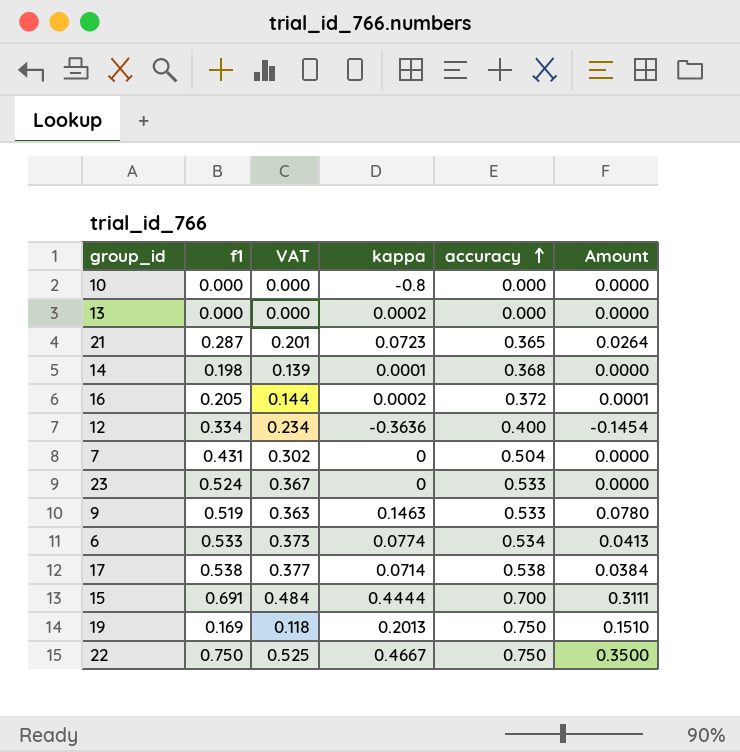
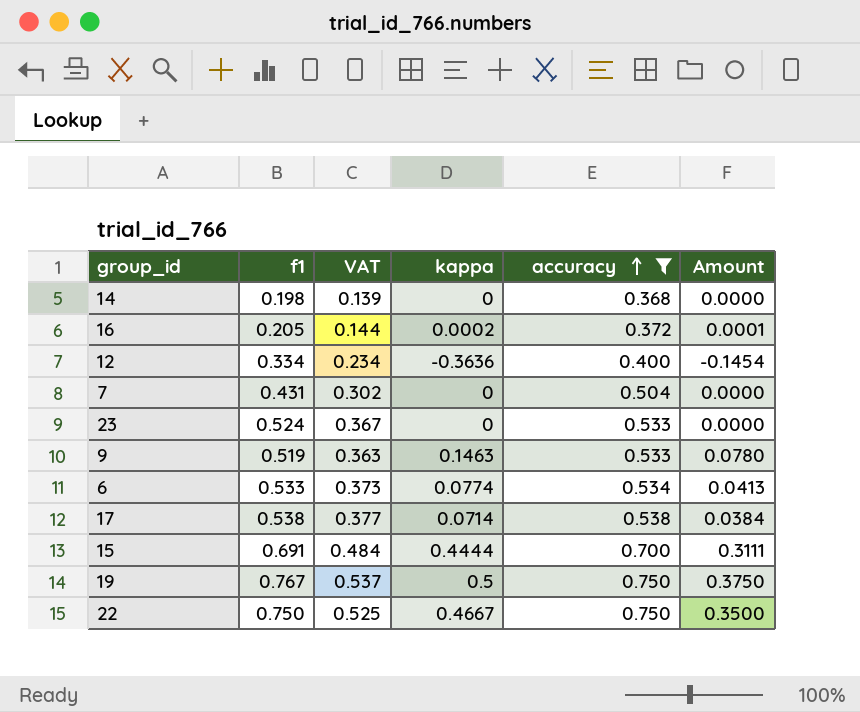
filter: none -> accuracy >= 0.368
14 | kappa: 0.0001 -> 0
19 | f1: 0.169 -> 0.767
19 | VAT: 0.118 -> 0.537
19 | kappa: 0.2013 -> 0.5
19 | Amount: 0.1510 -> 0.3750

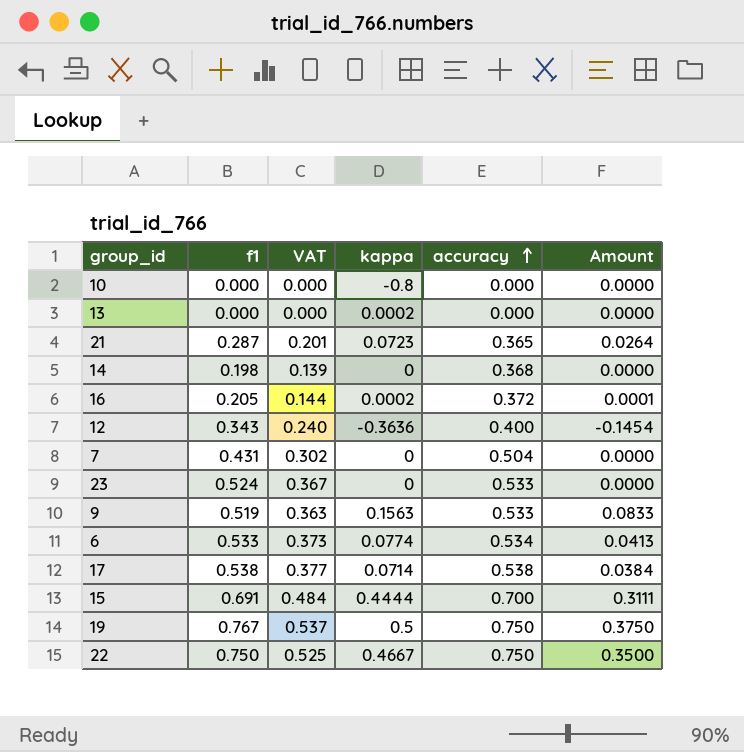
filter: accuracy >= 0.368 -> none
12 | f1: 0.334 -> 0.343
12 | VAT: 0.234 -> 0.240
9 | kappa: 0.1463 -> 0.1563
9 | Amount: 0.0780 -> 0.0833

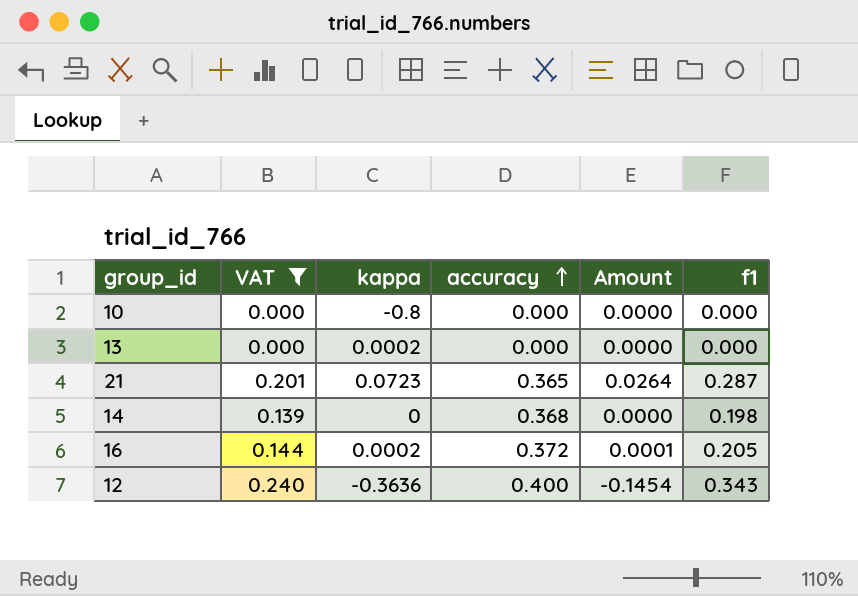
filter: none -> VAT <= 0.240
column f1 | position: 2 -> 6

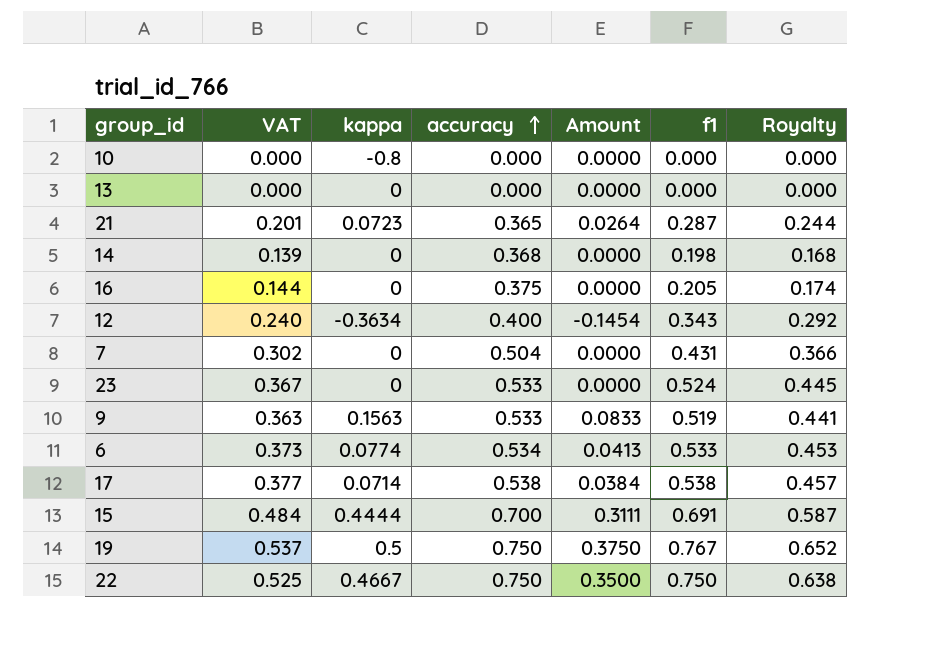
filter: VAT <= 0.240 -> none
column Royalty | formula: none -> [f1] * 0.85
13 | kappa: 0.0002 -> 0
16 | kappa: 0.0002 -> 0
16 | accuracy: 0.372 -> 0.375
16 | Amount: 0.0001 -> 0.0000
12 | kappa: -0.3636 -> -0.3634

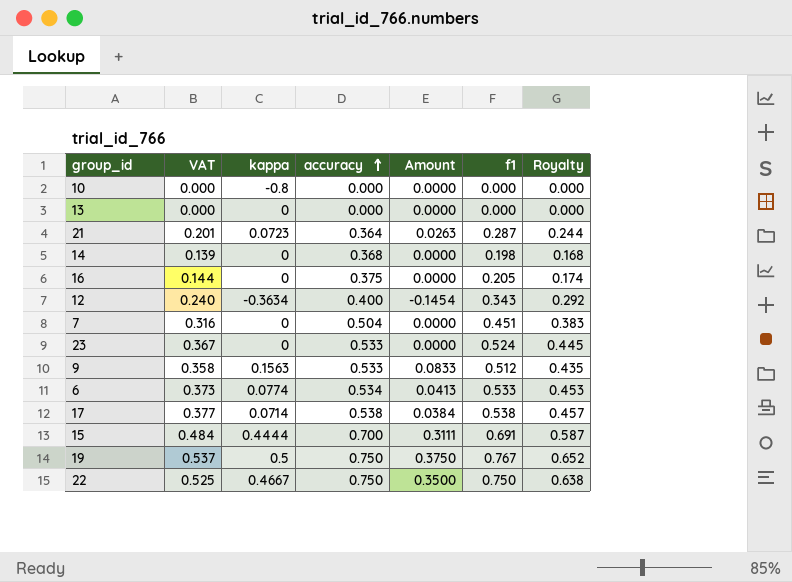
21 | accuracy: 0.365 -> 0.364
21 | Amount: 0.0264 -> 0.0263
7 | VAT: 0.302 -> 0.316
7 | f1: 0.431 -> 0.451
7 | Royalty: 0.366 -> 0.383
9 | VAT: 0.363 -> 0.358
9 | f1: 0.519 -> 0.512
9 | Royalty: 0.441 -> 0.435

